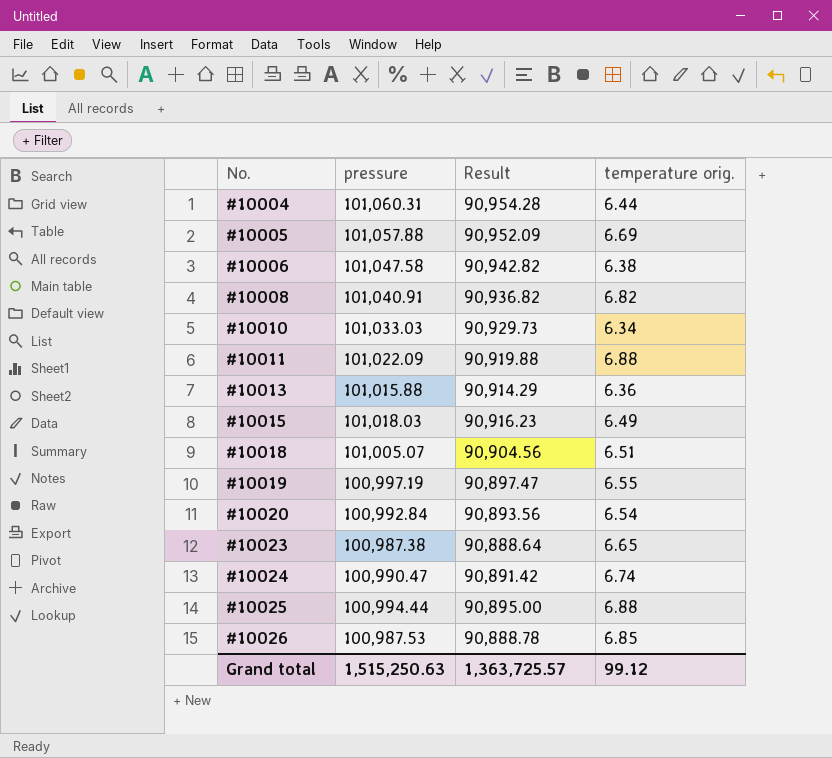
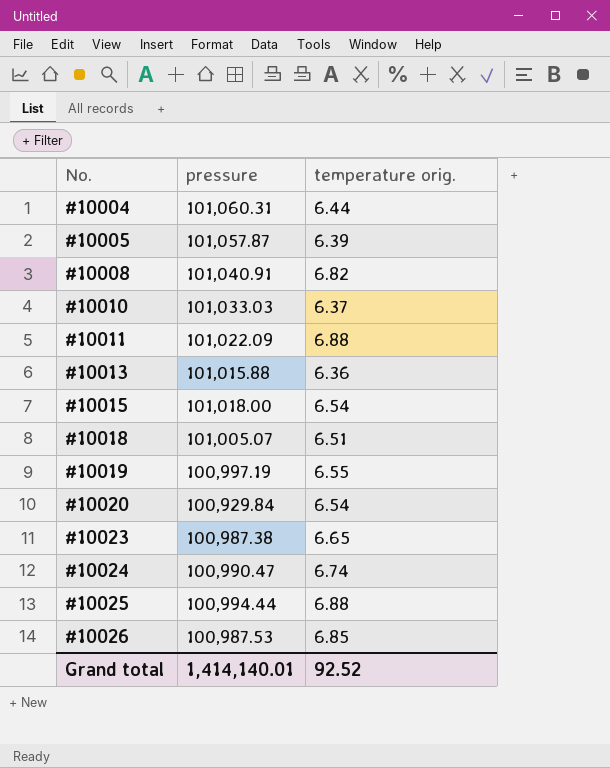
column Result | formula: [pressure] * 0.9 -> none
row #10006: 101,047.58 | 90,942.82 | 6.38 -> none
#10005 | pressure: 101,057.88 -> 101,057.87
#10005 | temperature orig.: 6.69 -> 6.39
#10010 | temperature orig.: 6.34 -> 6.37
#10015 | pressure: 101,018.03 -> 101,018.00
#10015 | temperature orig.: 6.49 -> 6.54
#10020 | pressure: 100,992.84 -> 100,929.84
Grand total | pressure: 1,515,250.63 -> 1,414,140.01
Grand total | temperature orig.: 99.12 -> 92.52

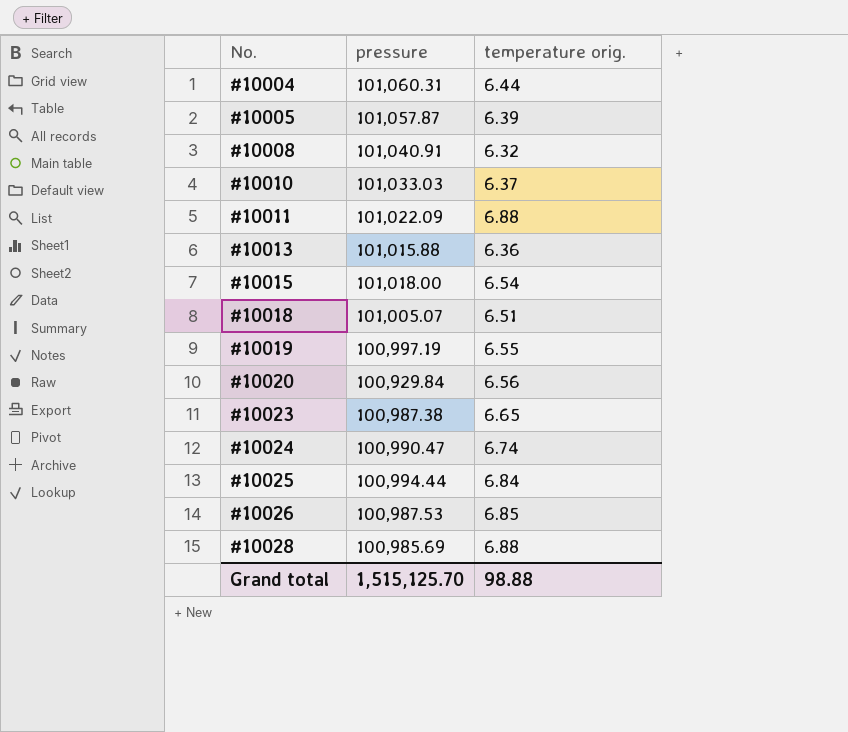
#10008 | temperature orig.: 6.82 -> 6.32
#10020 | temperature orig.: 6.54 -> 6.56
#10025 | temperature orig.: 6.88 -> 6.84
row #10028: none -> 100,985.69 | 6.88
Grand total | pressure: 1,414,140.01 -> 1,515,125.70
Grand total | temperature orig.: 92.52 -> 98.88

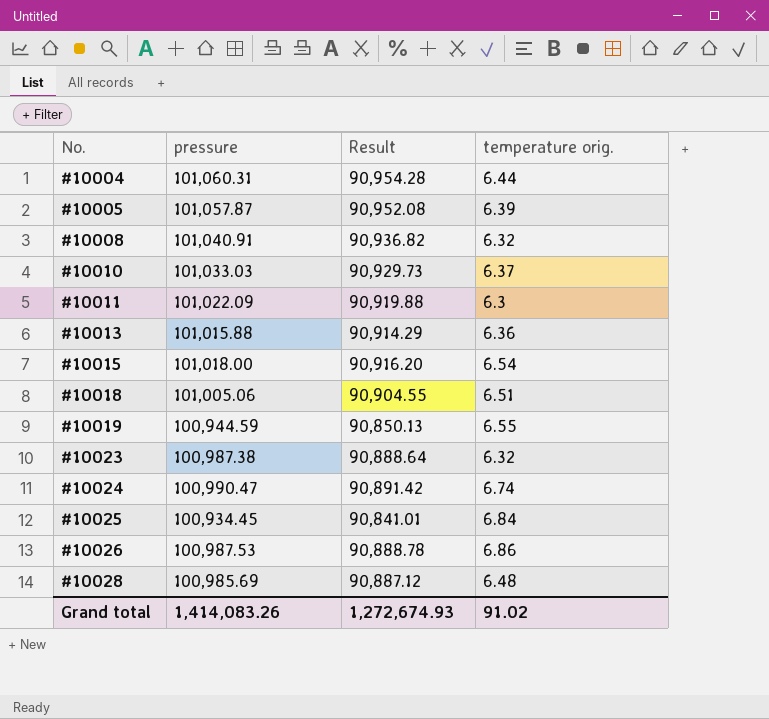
column Result | formula: none -> [pressure] * 0.9
row #10020: 100,929.84 | 6.56 -> none
#10011 | temperature orig.: 6.88 -> 6.3
#10018 | pressure: 101,005.07 -> 101,005.06
#10019 | pressure: 100,997.19 -> 100,944.59
#10023 | temperature orig.: 6.65 -> 6.32
#10025 | pressure: 100,994.44 -> 100,934.45
#10026 | temperature orig.: 6.85 -> 6.86
#10028 | temperature orig.: 6.88 -> 6.48
Grand total | pressure: 1,515,125.70 -> 1,414,083.26
Grand total | temperature orig.: 98.88 -> 91.02

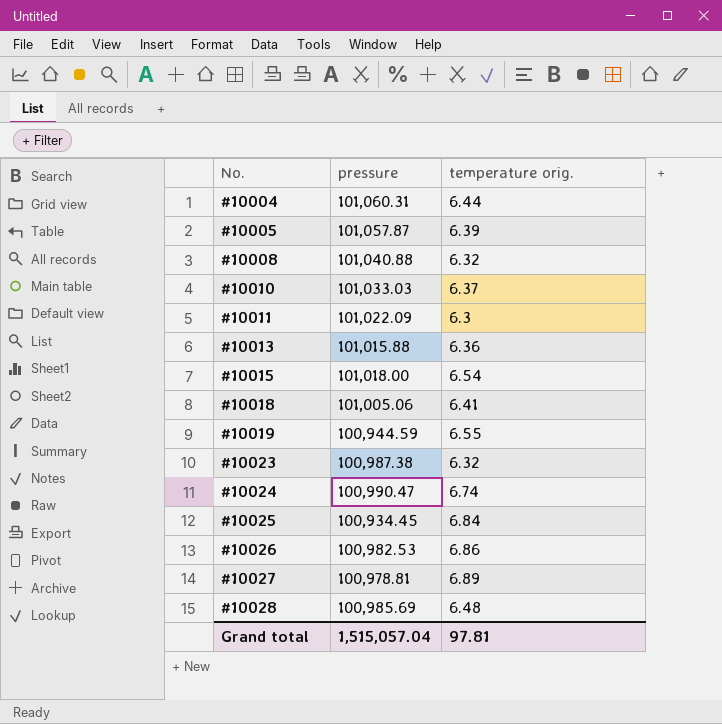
column Result | formula: [pressure] * 0.9 -> none
#10008 | pressure: 101,040.91 -> 101,040.88
#10018 | temperature orig.: 6.51 -> 6.41
#10026 | pressure: 100,987.53 -> 100,982.53
row #10027: none -> 100,978.81 | 6.89
Grand total | pressure: 1,414,083.26 -> 1,515,057.04
Grand total | temperature orig.: 91.02 -> 97.81

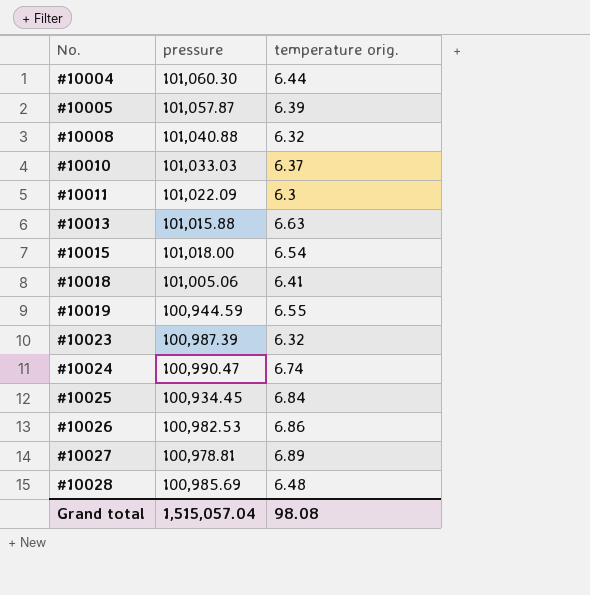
#10004 | pressure: 101,060.31 -> 101,060.30
#10013 | temperature orig.: 6.36 -> 6.63
#10023 | pressure: 100,987.38 -> 100,987.39
Grand total | temperature orig.: 97.81 -> 98.08

